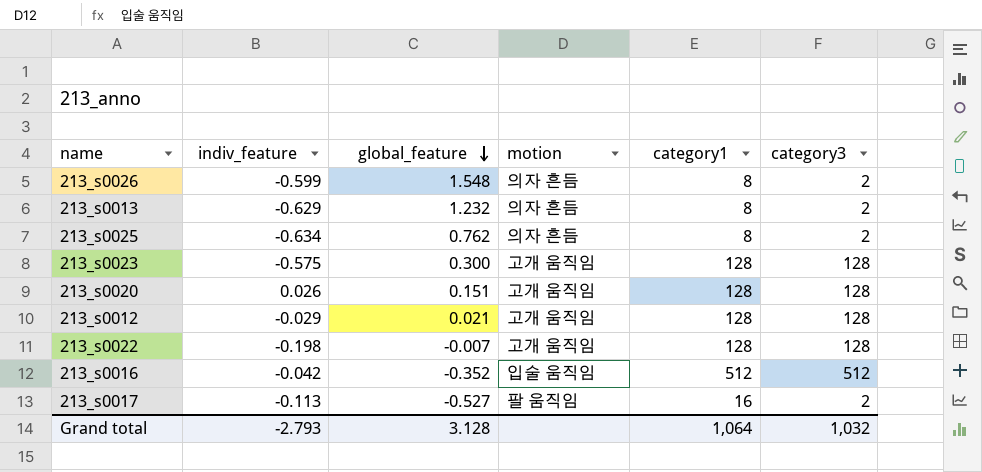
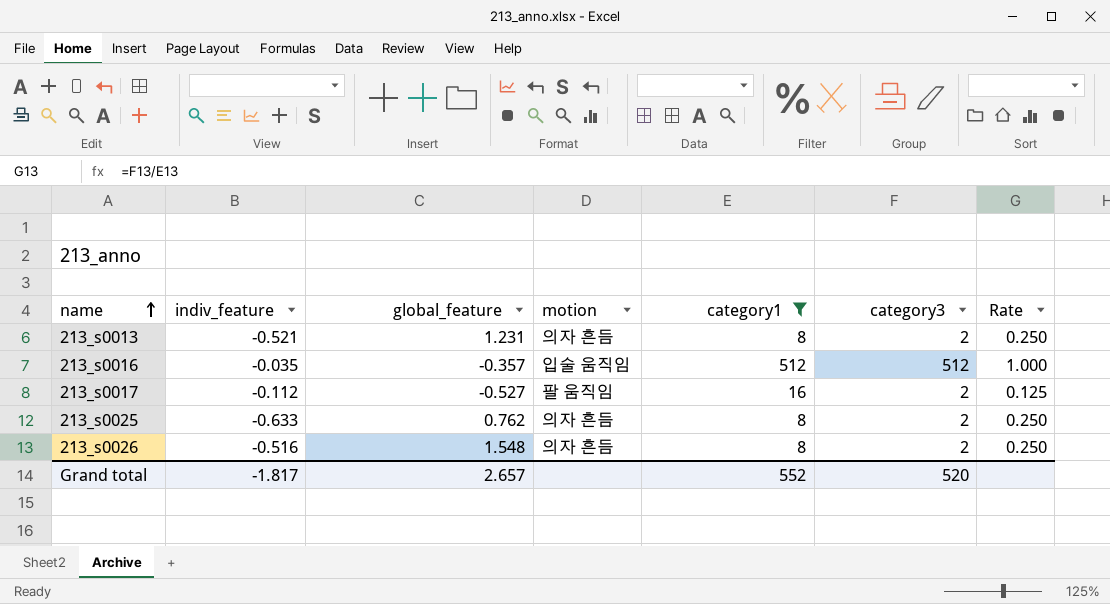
filter: none -> category1 != 128
row order: global_feature descending -> name ascending
column Rate | formula: none -> [category3] / [category1]
213_s0013 | indiv_feature: -0.629 -> -0.521
213_s0013 | global_feature: 1.232 -> 1.231
213_s0016 | indiv_feature: -0.042 -> -0.035
213_s0016 | global_feature: -0.352 -> -0.357
213_s0017 | indiv_feature: -0.113 -> -0.112
213_s0025 | indiv_feature: -0.634 -> -0.633
213_s0026 | indiv_feature: -0.599 -> -0.516
Grand total | indiv_feature: -2.793 -> -1.817
Grand total | global_feature: 3.128 -> 2.657
Grand total | category1: 1,064 -> 552
Grand total | category3: 1,032 -> 520

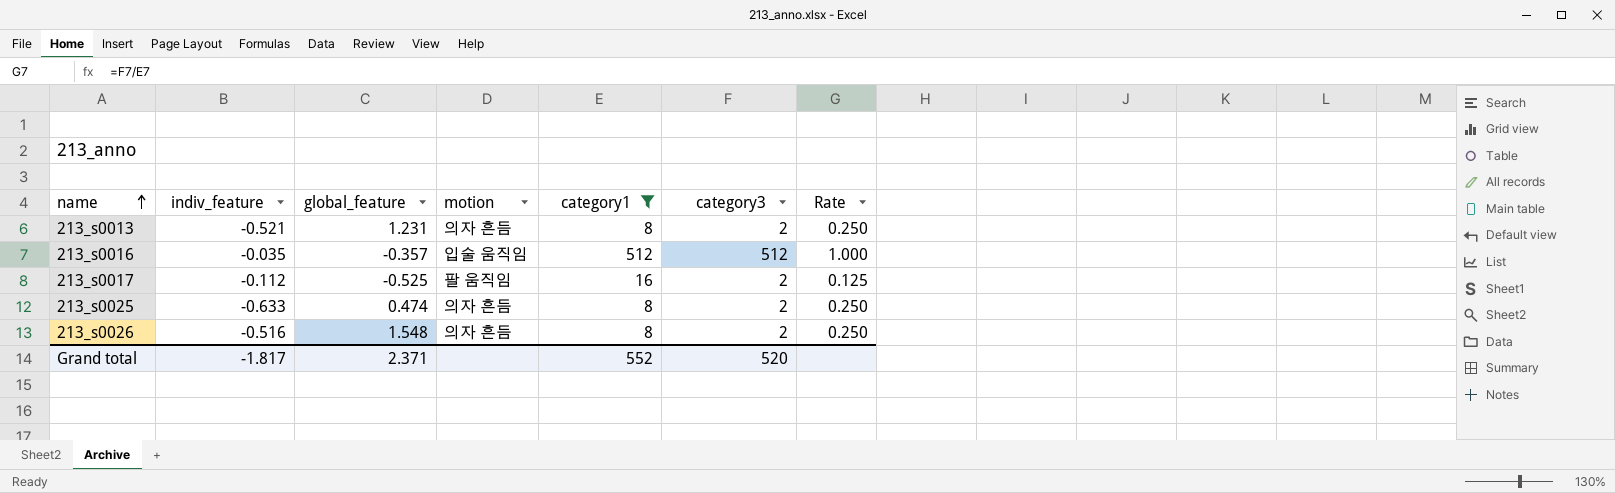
213_s0017 | global_feature: -0.527 -> -0.525
213_s0025 | global_feature: 0.762 -> 0.474
Grand total | global_feature: 2.657 -> 2.371

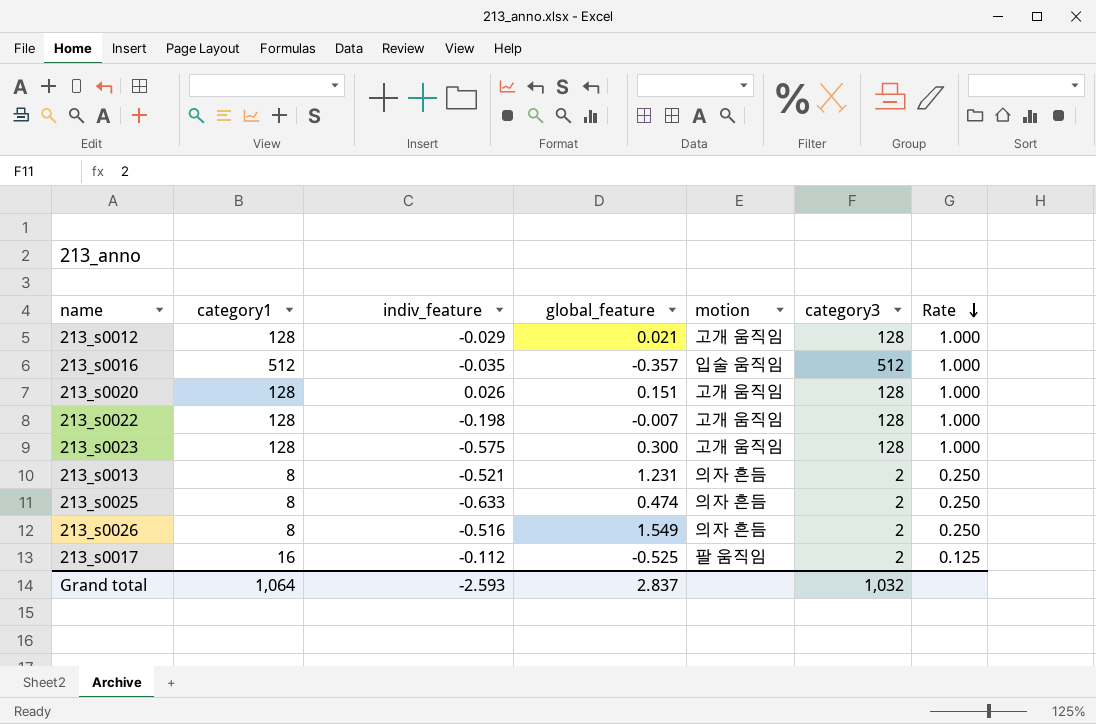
filter: category1 != 128 -> none
row order: name ascending -> Rate descending
column category1 | position: 5 -> 2
213_s0026 | global_feature: 1.548 -> 1.549
Grand total | category1: 552 -> 1,064
Grand total | indiv_feature: -1.817 -> -2.593
Grand total | global_feature: 2.371 -> 2.837
Grand total | category3: 520 -> 1,032

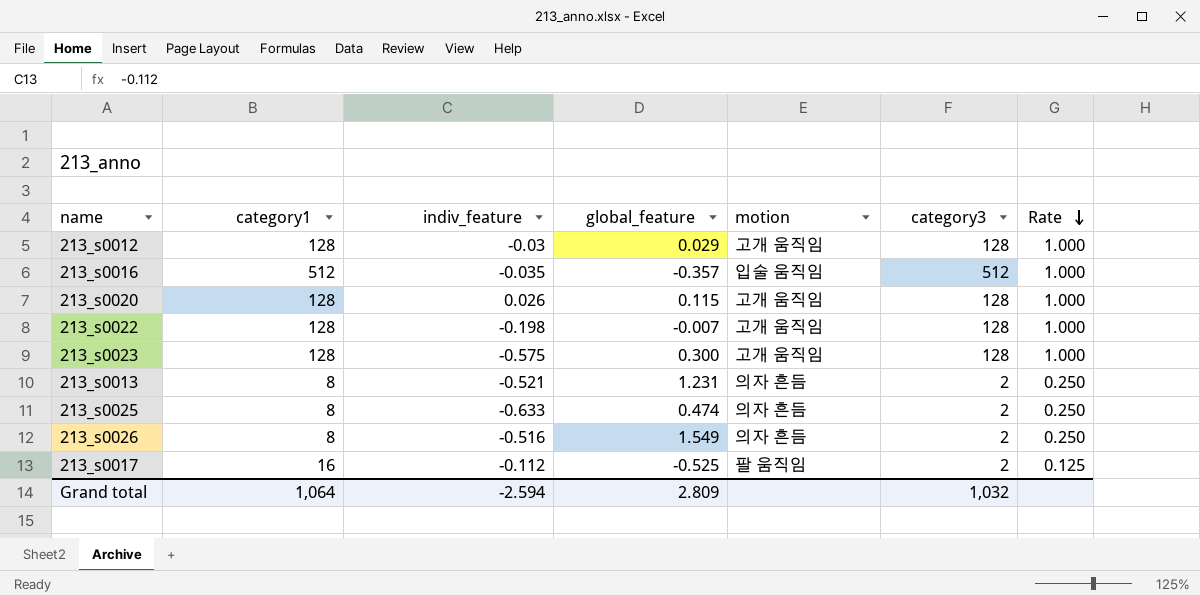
213_s0012 | indiv_feature: -0.029 -> -0.03
213_s0012 | global_feature: 0.021 -> 0.029
213_s0020 | global_feature: 0.151 -> 0.115
Grand total | indiv_feature: -2.593 -> -2.594
Grand total | global_feature: 2.837 -> 2.809

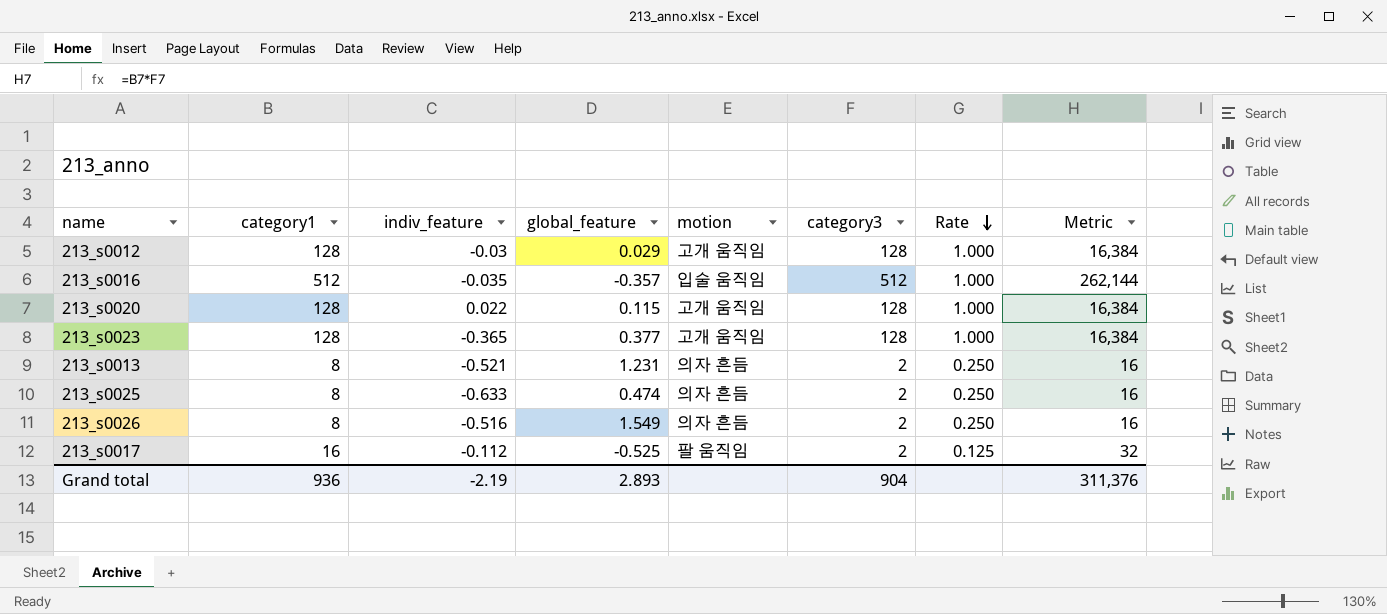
column Metric | formula: none -> [category1] * [category3]
row 213_s0022: 128 | -0.198 | -0.007 | 고개 움직임 | 128 | 1.000 -> none
213_s0020 | indiv_feature: 0.026 -> 0.022
213_s0023 | indiv_feature: -0.575 -> -0.365
213_s0023 | global_feature: 0.300 -> 0.377
Grand total | category1: 1,064 -> 936
Grand total | indiv_feature: -2.594 -> -2.19
Grand total | global_feature: 2.809 -> 2.893
Grand total | category3: 1,032 -> 904

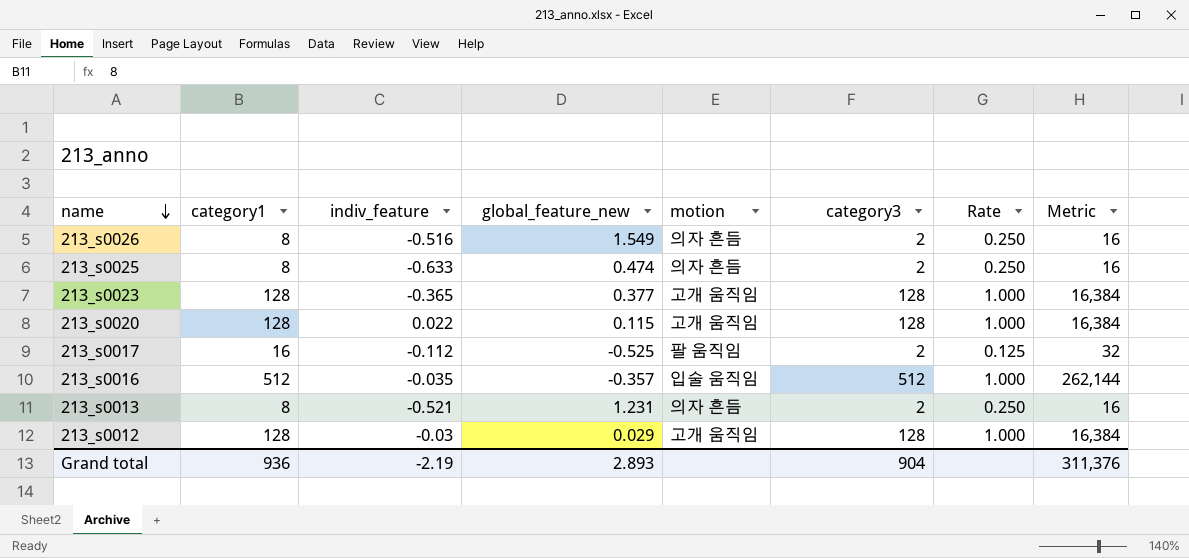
row order: Rate descending -> name descending
column name: global_feature -> global_feature_new

